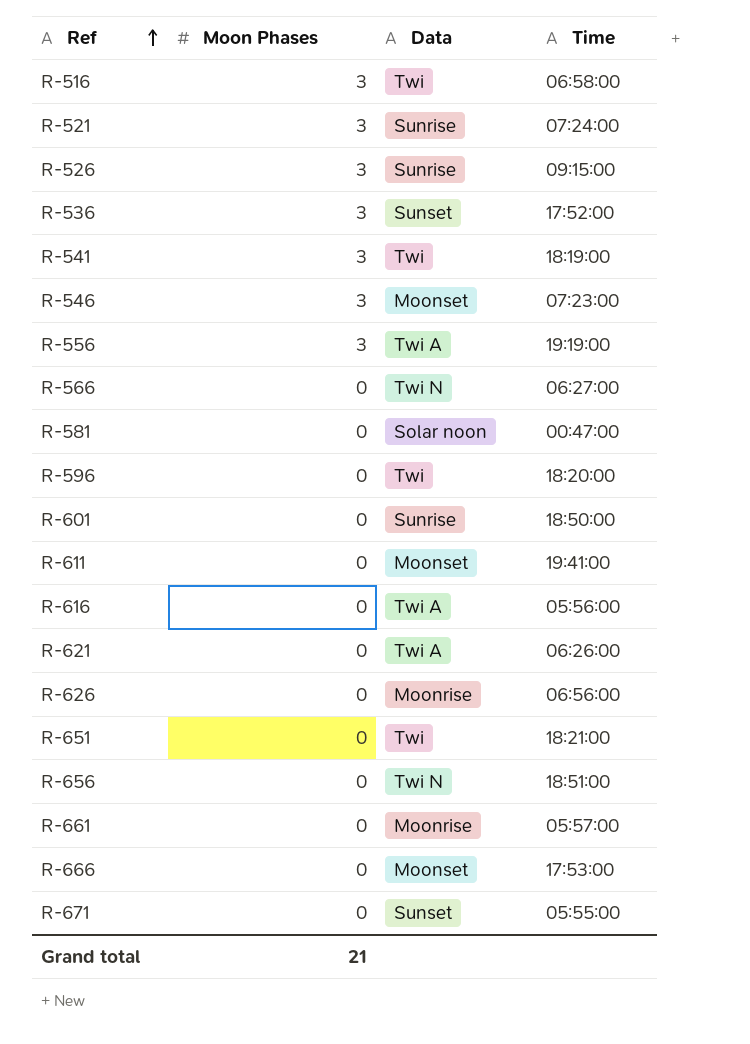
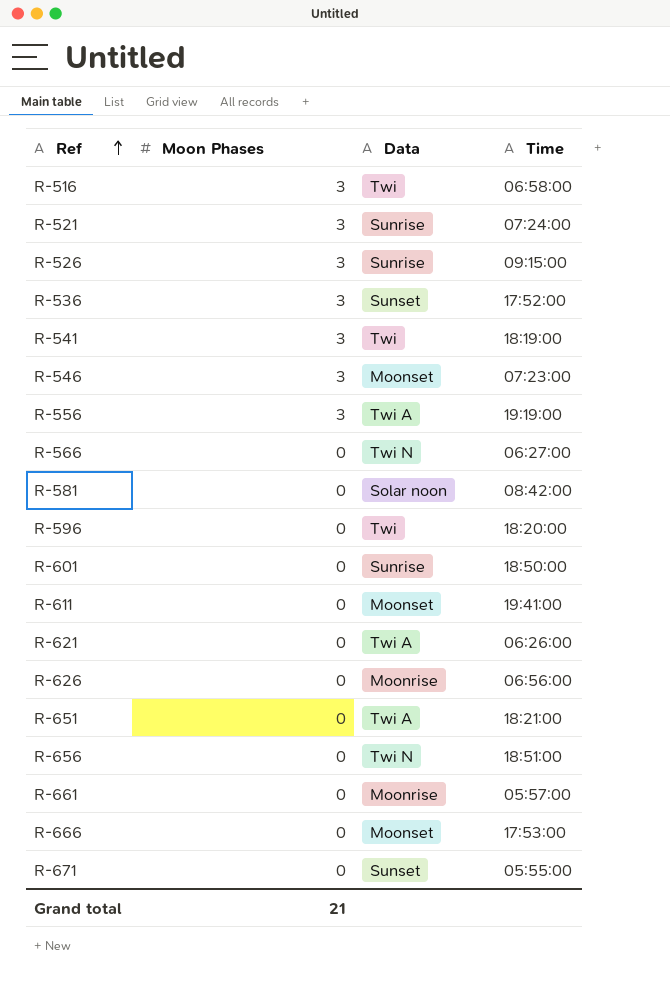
row R-616: 0 | Twi A | 05:56:00 -> none
R-581 | Time: 00:47:00 -> 08:42:00
R-651 | Data: Twi -> Twi A

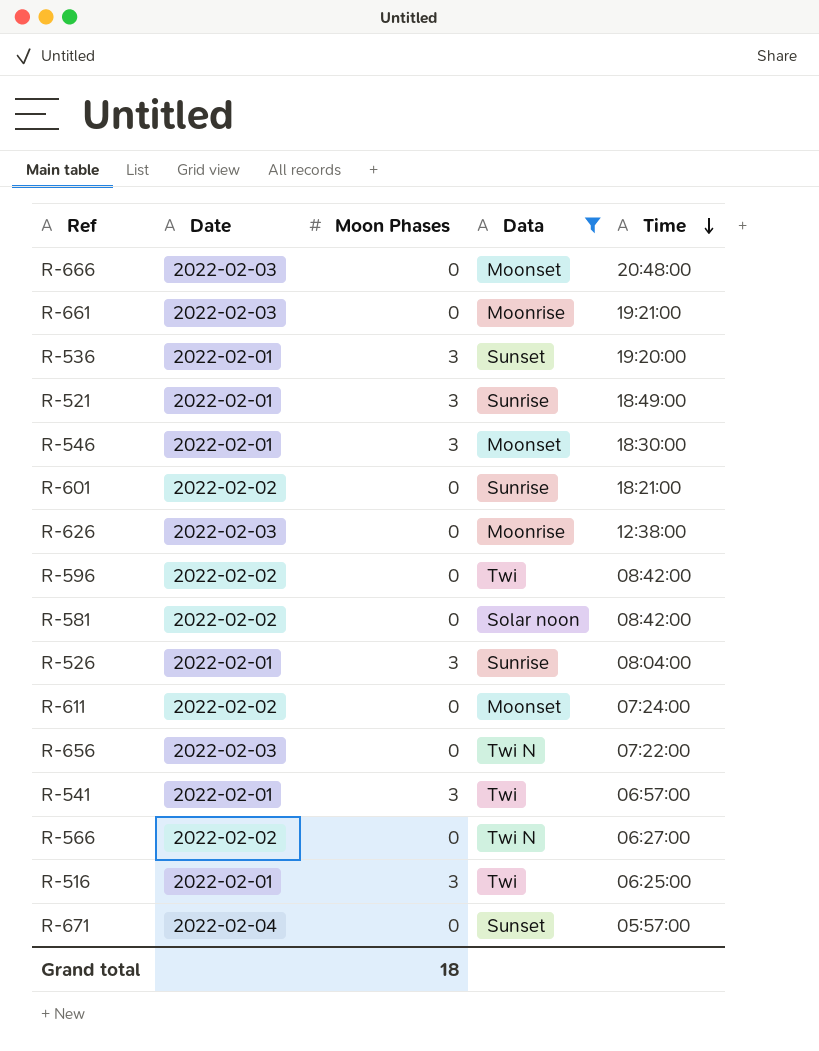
filter: none -> Data != Twi A
row order: Ref ascending -> Time descending
column Date | position: none -> 2
R-666 | Time: 17:53:00 -> 20:48:00
R-661 | Time: 05:57:00 -> 19:21:00
R-536 | Time: 17:52:00 -> 19:20:00
R-521 | Time: 07:24:00 -> 18:49:00
R-546 | Time: 07:23:00 -> 18:30:00
R-601 | Time: 18:50:00 -> 18:21:00
R-626 | Time: 06:56:00 -> 12:38:00
R-596 | Time: 18:20:00 -> 08:42:00
R-526 | Time: 09:15:00 -> 08:04:00
R-611 | Time: 19:41:00 -> 07:24:00
R-656 | Time: 18:51:00 -> 07:22:00
R-541 | Time: 18:19:00 -> 06:57:00
R-516 | Time: 06:58:00 -> 06:25:00
R-671 | Time: 05:55:00 -> 05:57:00
Grand total | Moon Phases: 21 -> 18

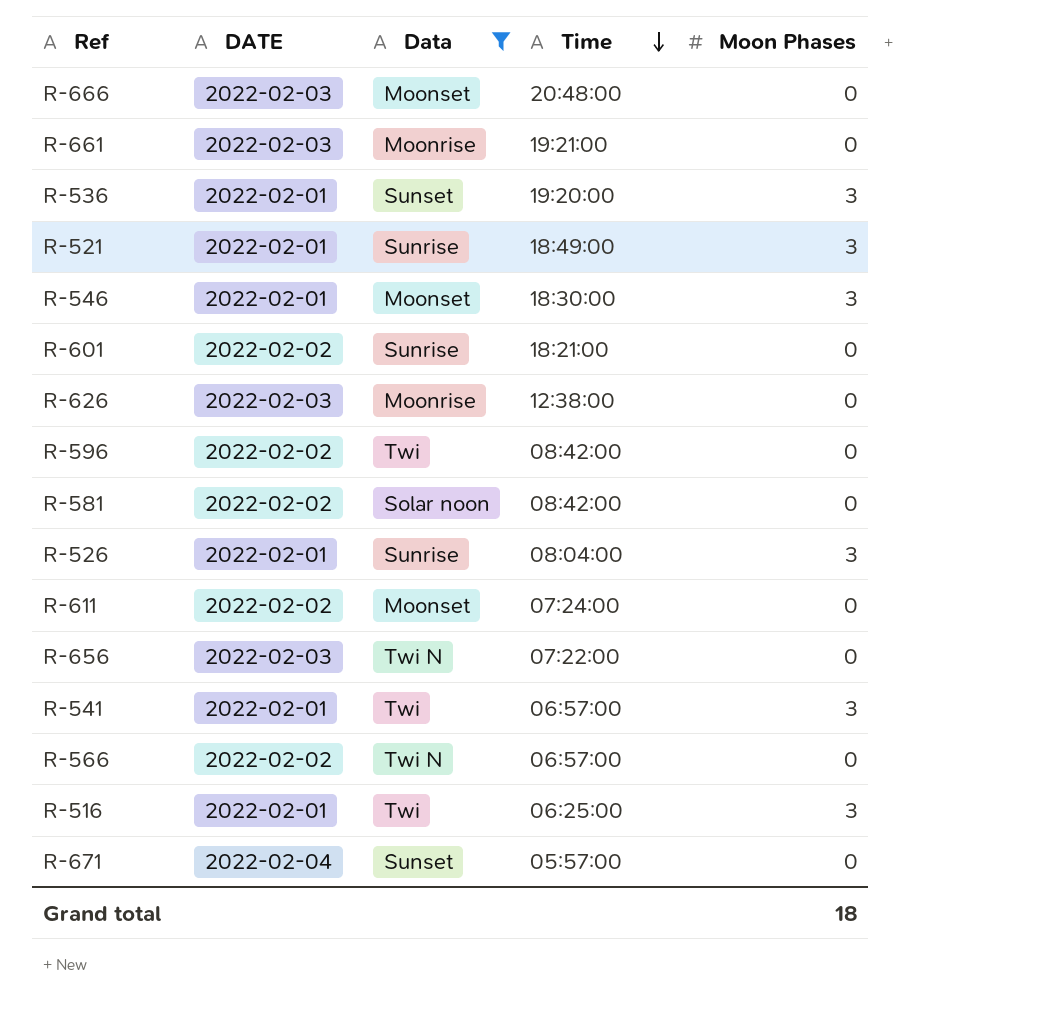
column name: Date -> DATE
column Moon Phases | position: 3 -> 5
R-566 | Time: 06:27:00 -> 06:57:00

